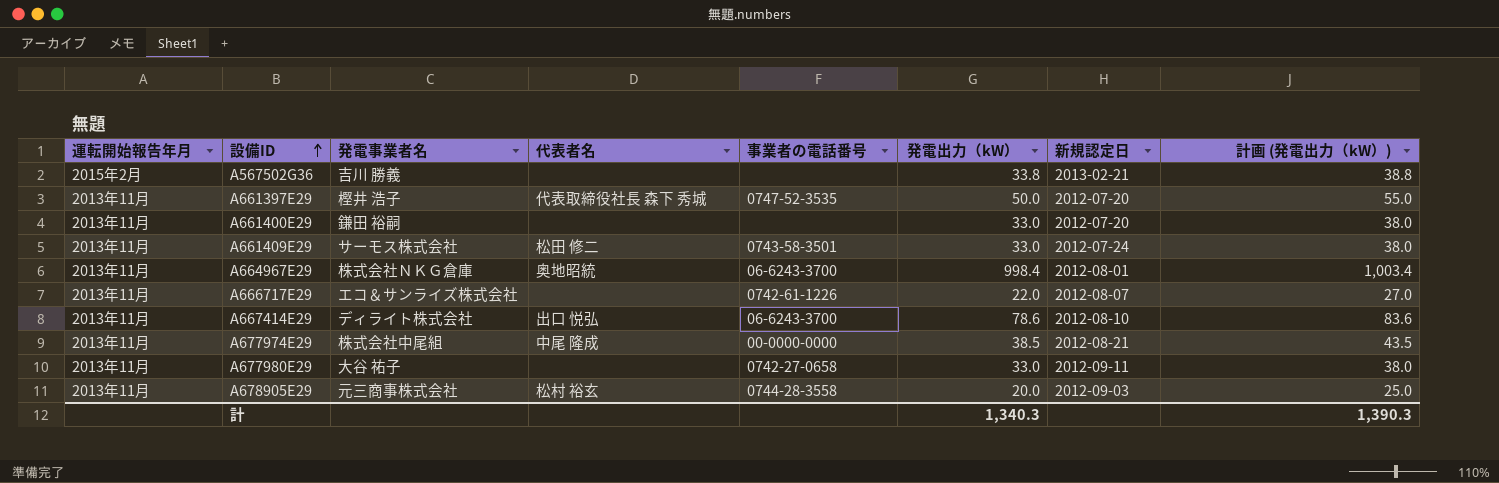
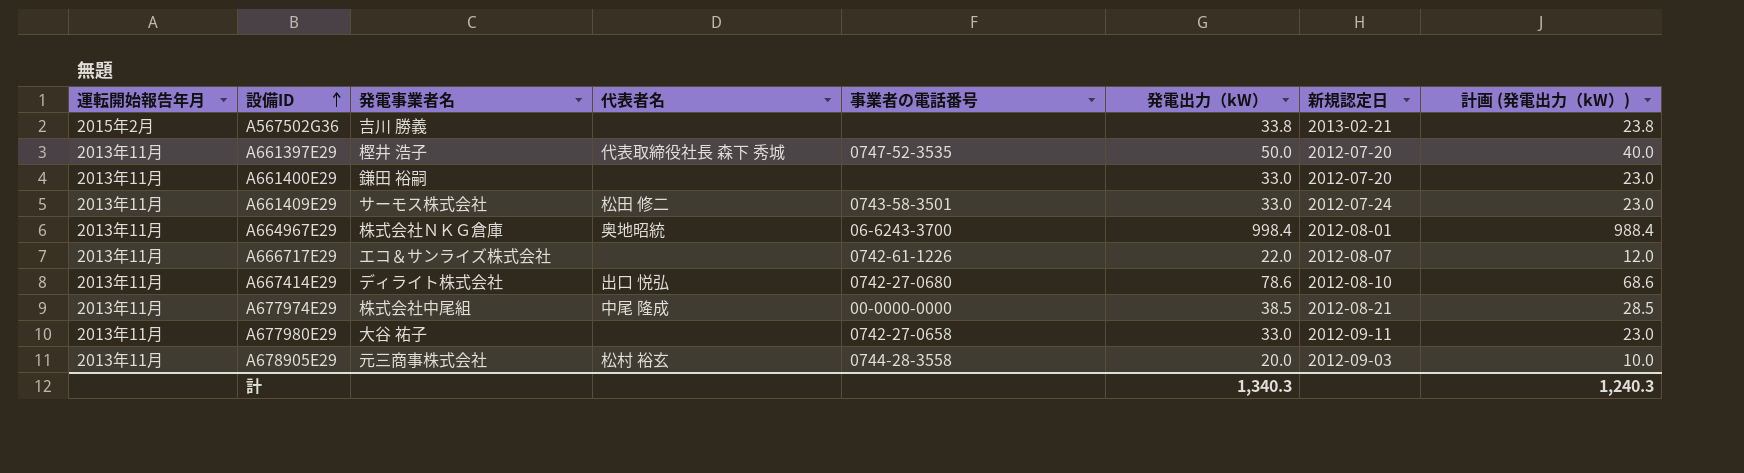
column 計画 (発電出力（kW）) | formula: [発電出力（kW）] + 5 -> [発電出力（kW）] - 10
A667414E29 | 事業者の電話番号: 06-6243-3700 -> 0742-27-0680
計 | 計画 (発電出力（kW）): 1,390.3 -> 1,240.3

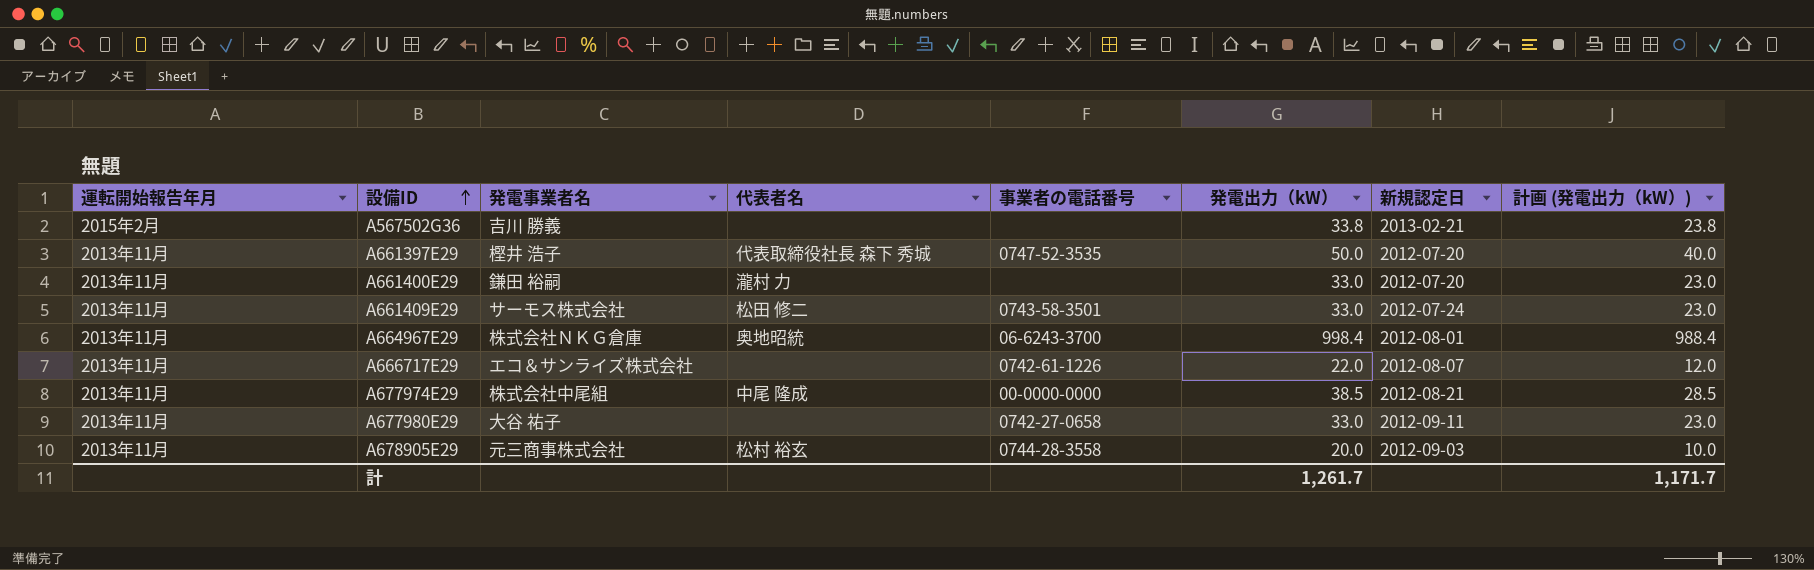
row A667414E29: 2013年11月 | ディライト株式会社 | 出口 悦弘 | 0742-27-0680 | 78.6 | 2012-08-10 | 68.6 -> none
A661400E29 | 代表者名: none -> 瀧村 力
計 | 発電出力（kW）: 1,340.3 -> 1,261.7
計 | 計画 (発電出力（kW）): 1,240.3 -> 1,171.7

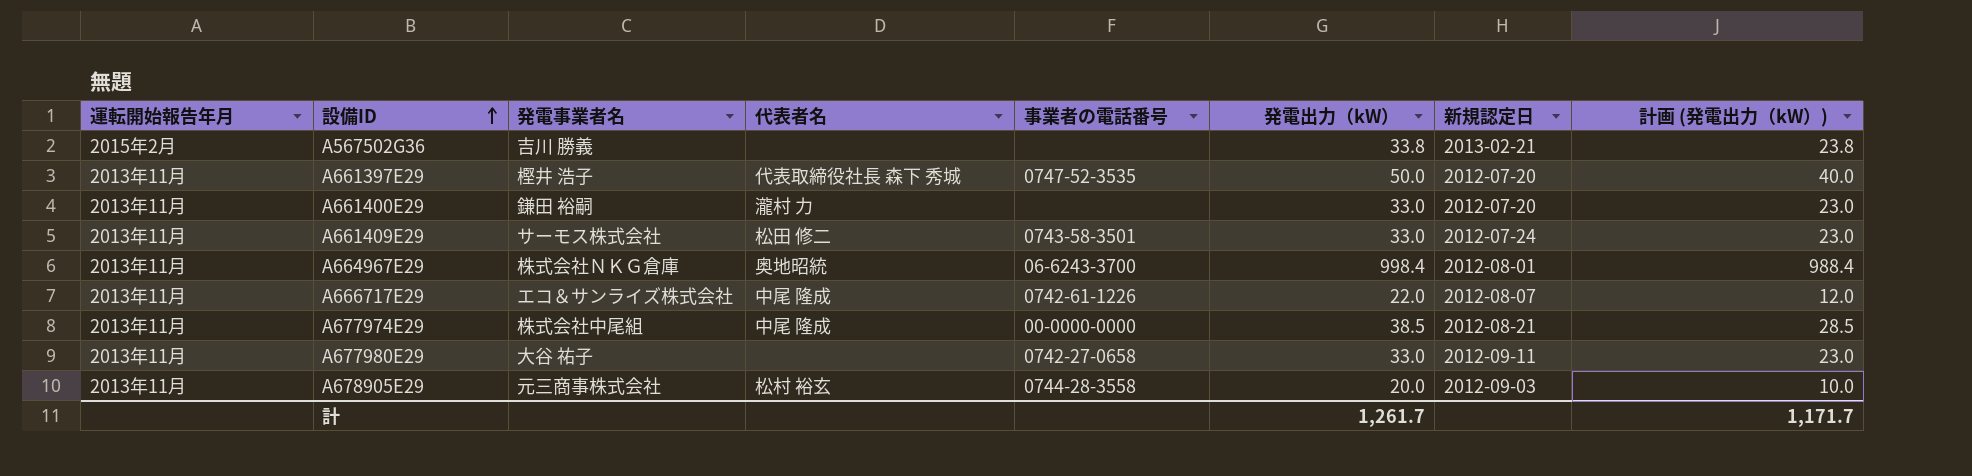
A666717E29 | 代表者名: none -> 中尾 隆成

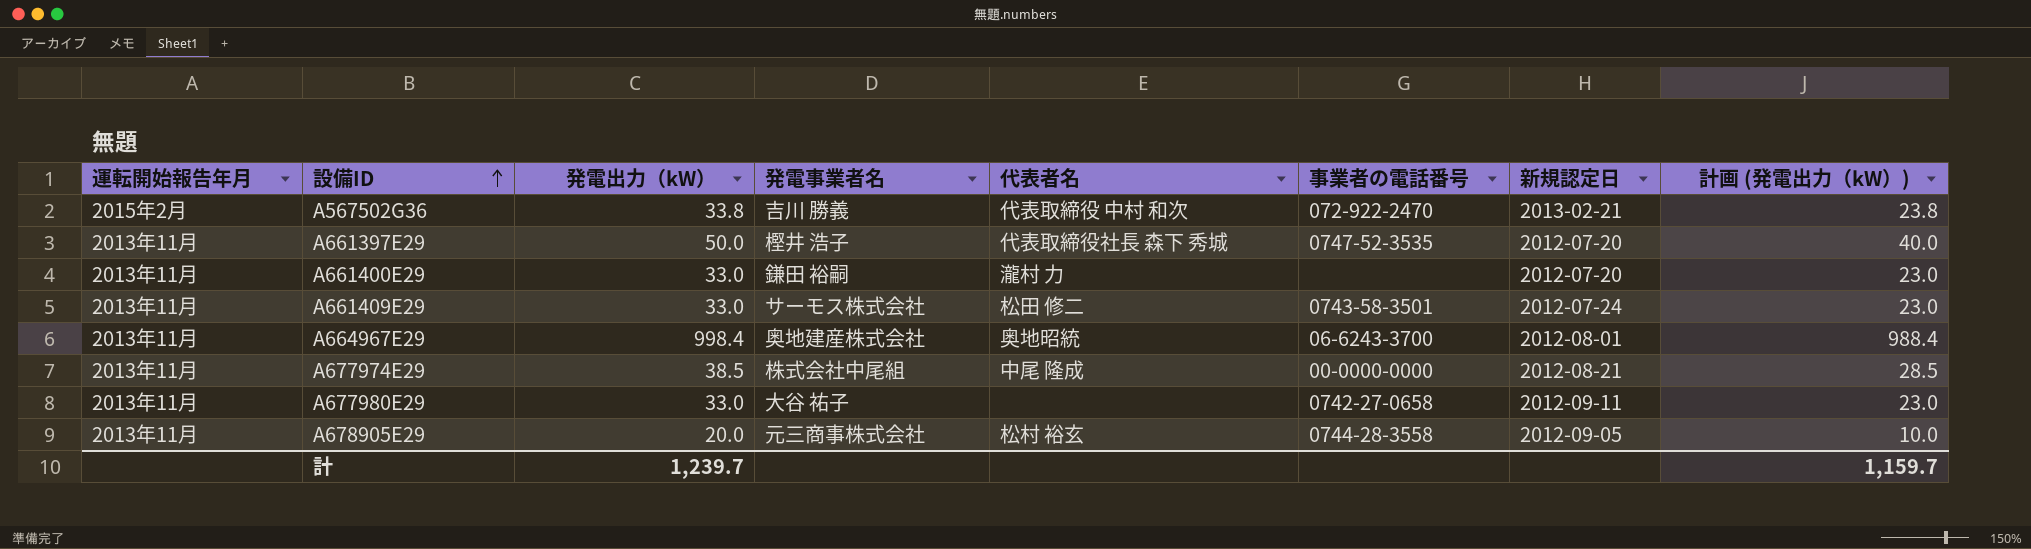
column 発電出力（kW） | position: 6 -> 3
row A666717E29: 2013年11月 | エコ＆サンライズ株式会社 | 中尾 隆成 | 0742-61-1226 | 22.0 | 2012-08-07 | 12.0 -> none
A567502G36 | 代表者名: none -> 代表取締役 中村 和次
A567502G36 | 事業者の電話番号: none -> 072-922-2470
A664967E29 | 発電事業者名: 株式会社ＮＫＧ倉庫 -> 奥地建産株式会社
A678905E29 | 新規認定日: 2012-09-03 -> 2012-09-05
計 | 発電出力（kW）: 1,261.7 -> 1,239.7
計 | 計画 (発電出力（kW）): 1,171.7 -> 1,159.7

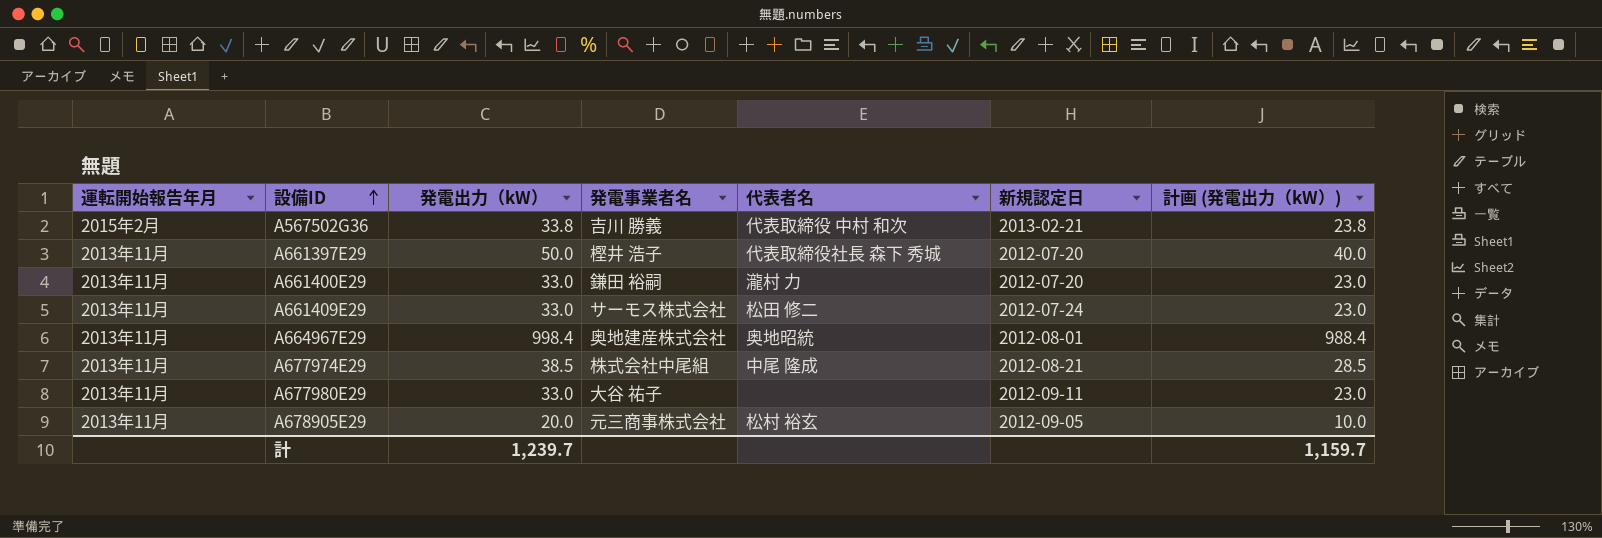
column 事業者の電話番号 | position: 6 -> none

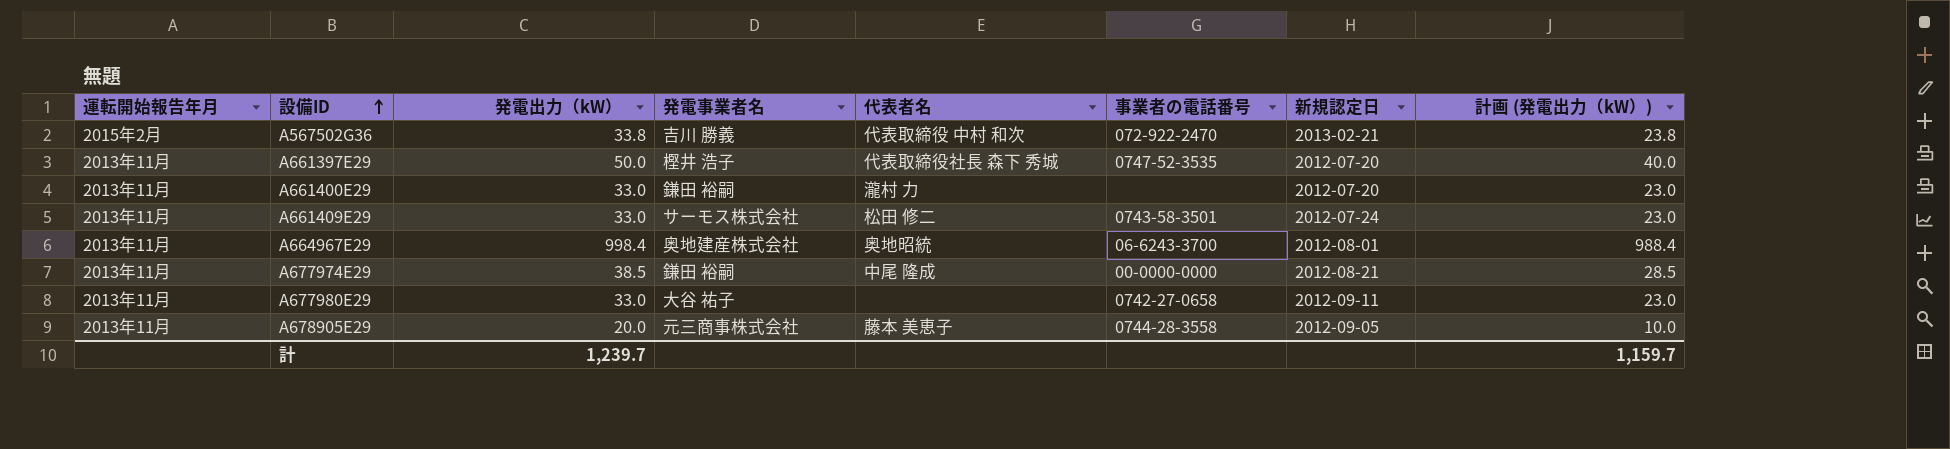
column 事業者の電話番号 | position: none -> 6
A677974E29 | 発電事業者名: 株式会社中尾組 -> 鎌田 裕嗣
A678905E29 | 代表者名: 松村 裕玄 -> 藤本 美恵子

